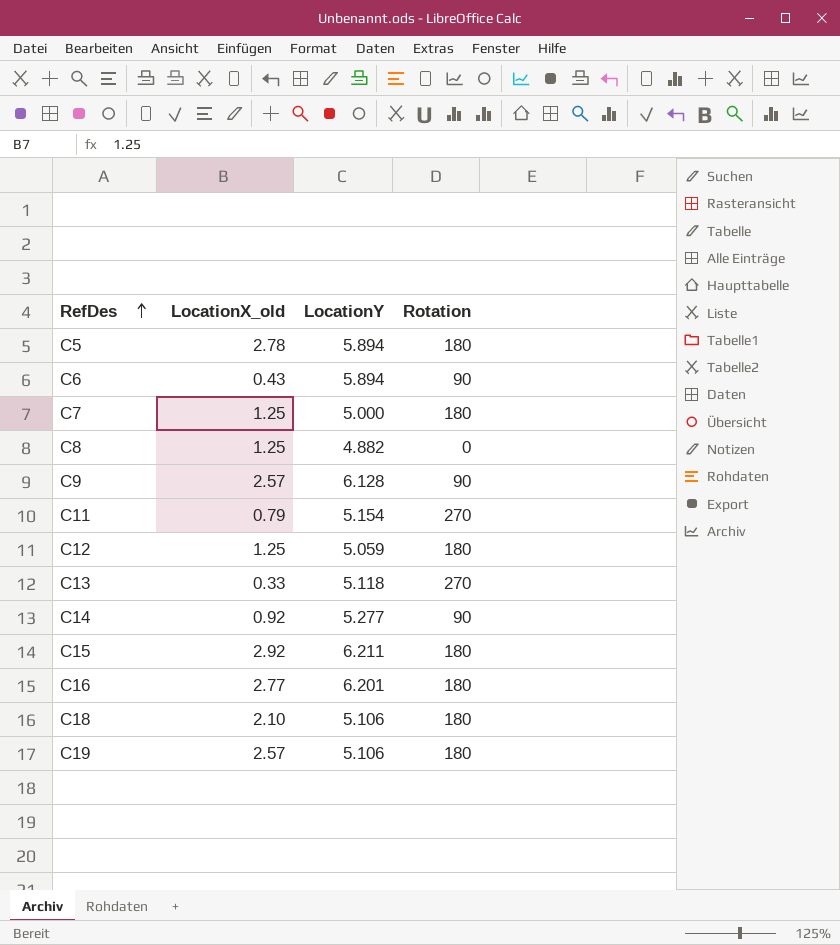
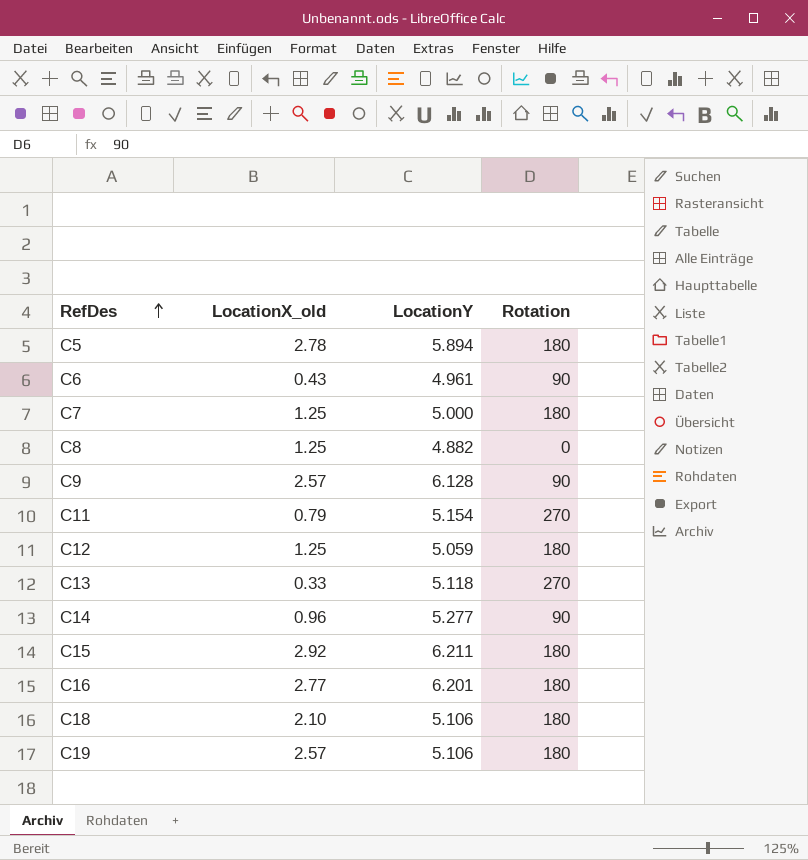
C6 | LocationY: 5.894 -> 4.961
C14 | LocationX_old: 0.92 -> 0.96

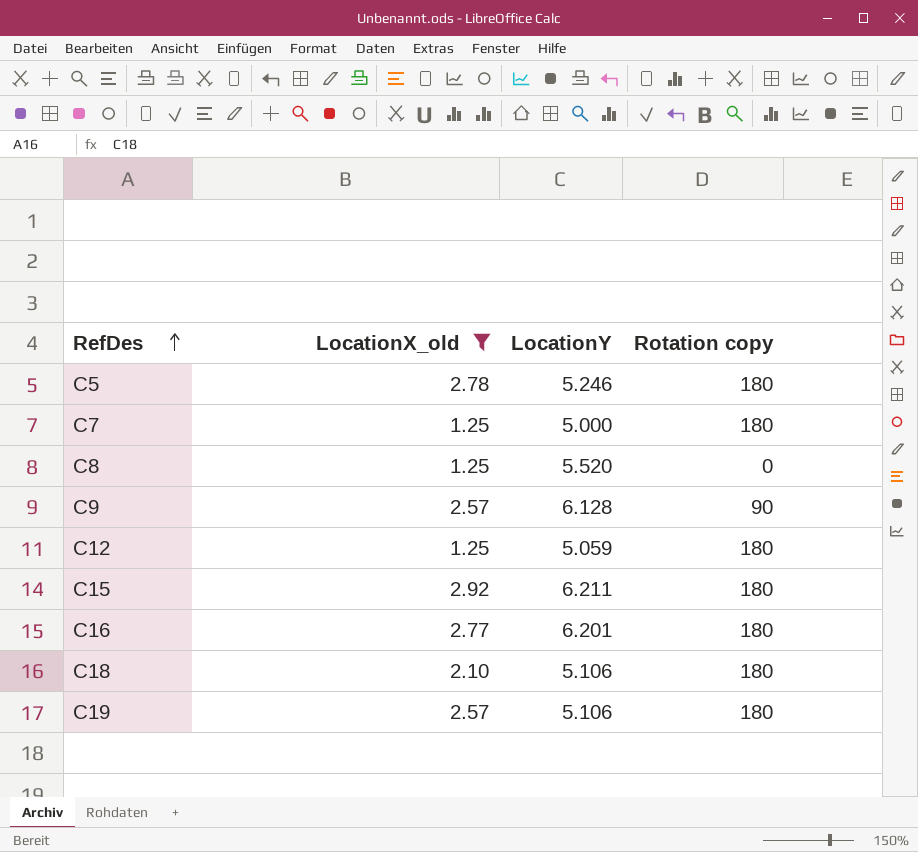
filter: none -> LocationX_old >= 1.25
column name: Rotation -> Rotation copy
C5 | LocationY: 5.894 -> 5.246
C8 | LocationY: 4.882 -> 5.520

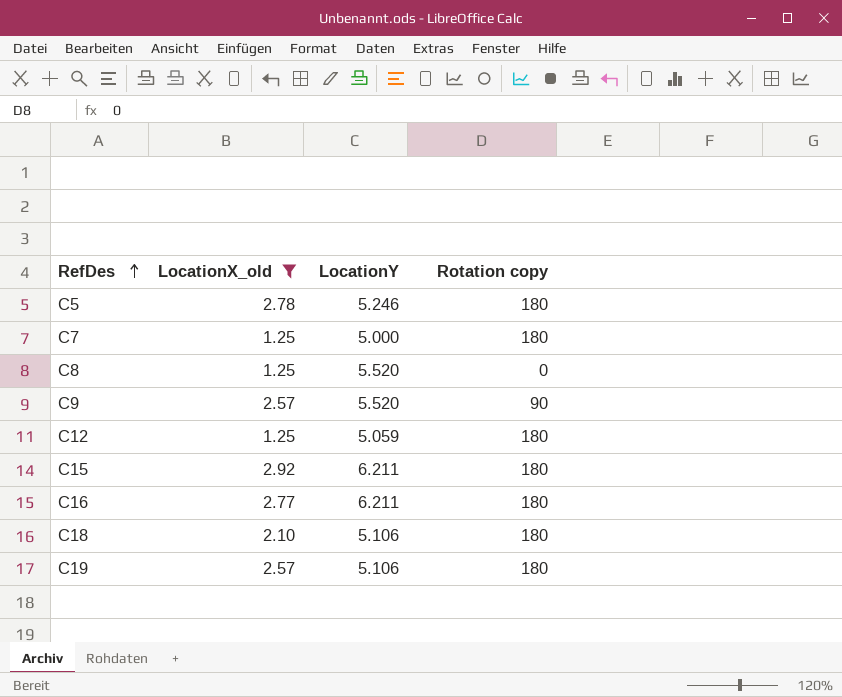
C9 | LocationY: 6.128 -> 5.520
C16 | LocationY: 6.201 -> 6.211

